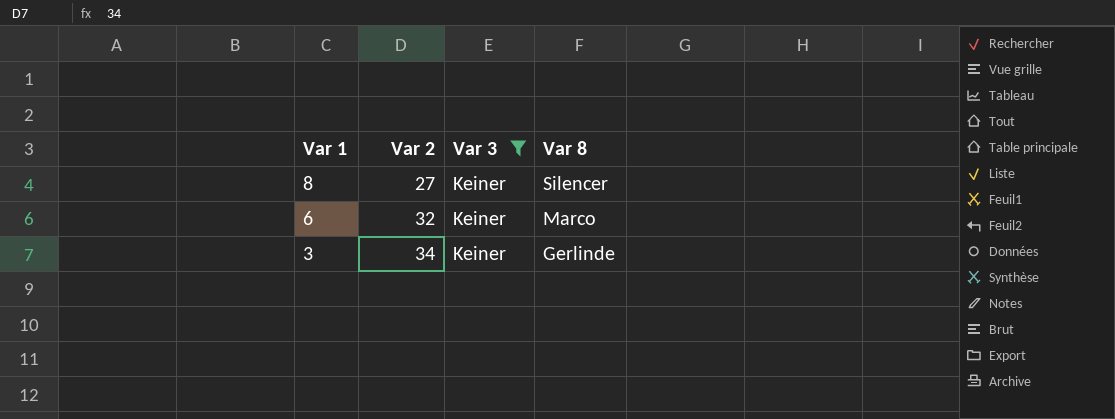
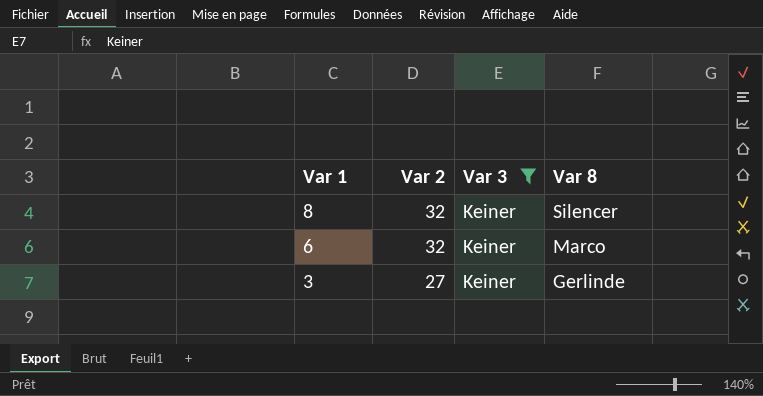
8 | Var 2: 27 -> 32
3 | Var 2: 34 -> 27

